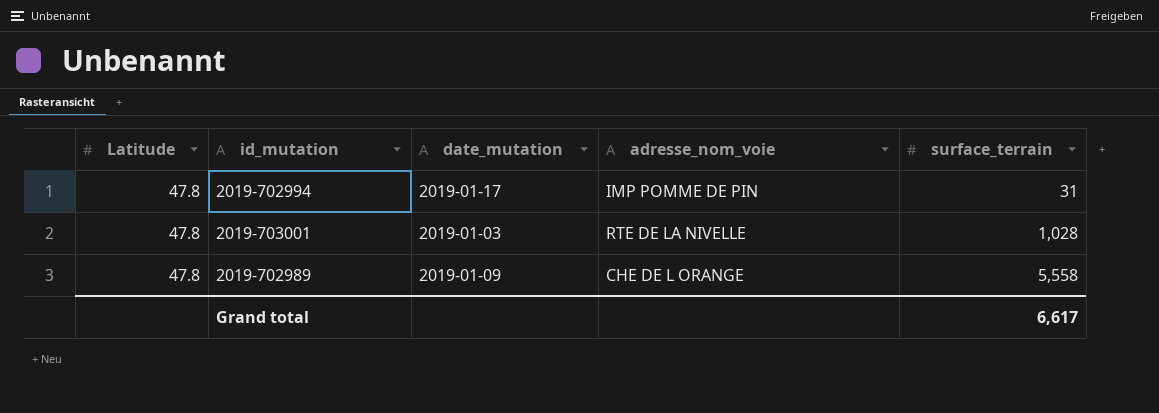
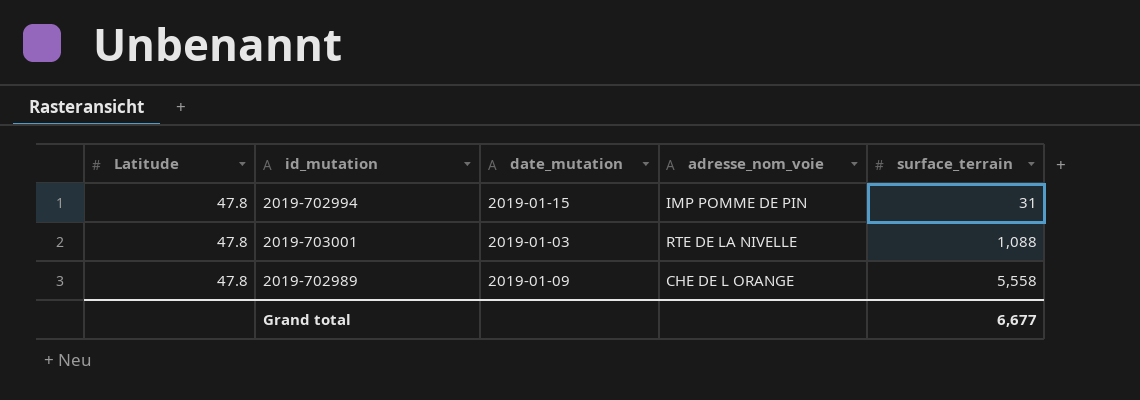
2019-702994 | date_mutation: 2019-01-17 -> 2019-01-15
2019-703001 | surface_terrain: 1,028 -> 1,088
Grand total | surface_terrain: 6,617 -> 6,677

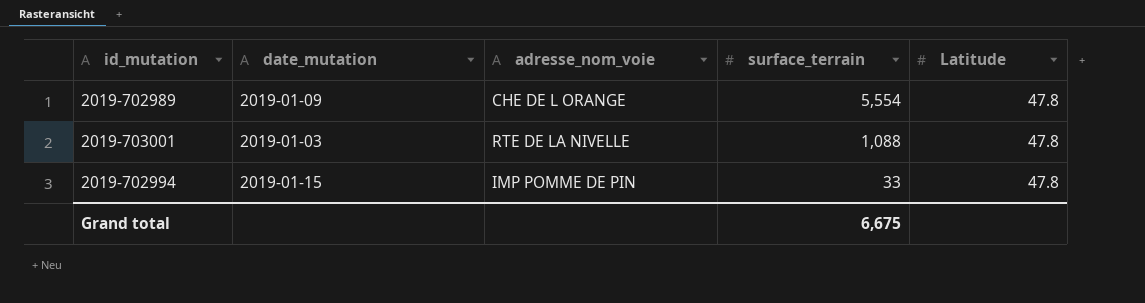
row order: surface_terrain ascending -> surface_terrain descending
column Latitude | position: 1 -> 5
2019-702989 | surface_terrain: 5,558 -> 5,554
2019-702994 | surface_terrain: 31 -> 33
Grand total | surface_terrain: 6,677 -> 6,675

